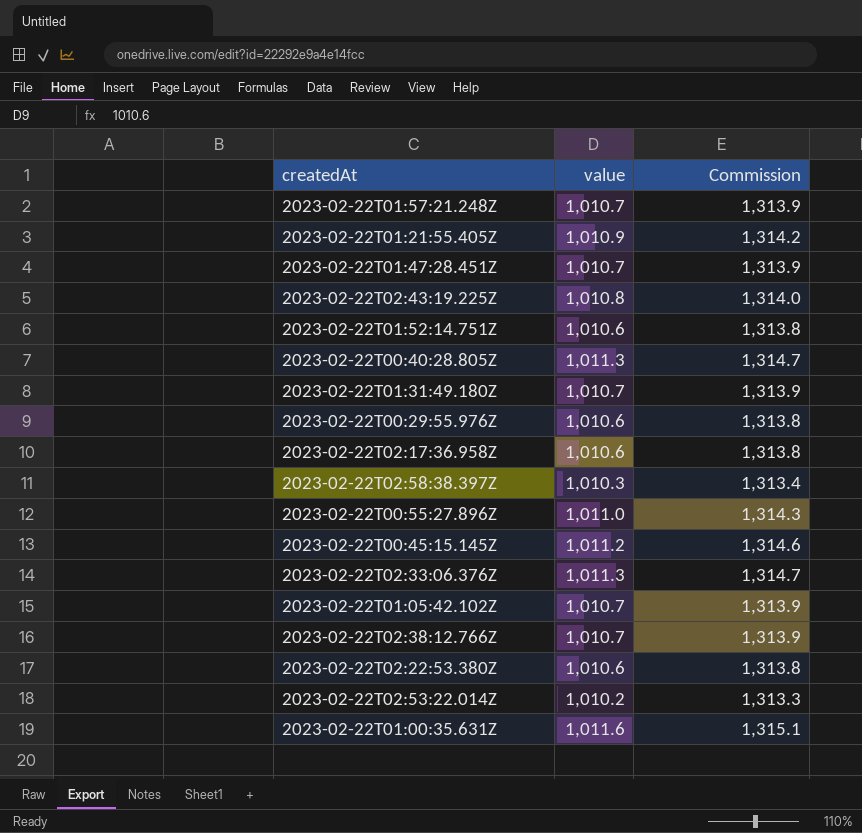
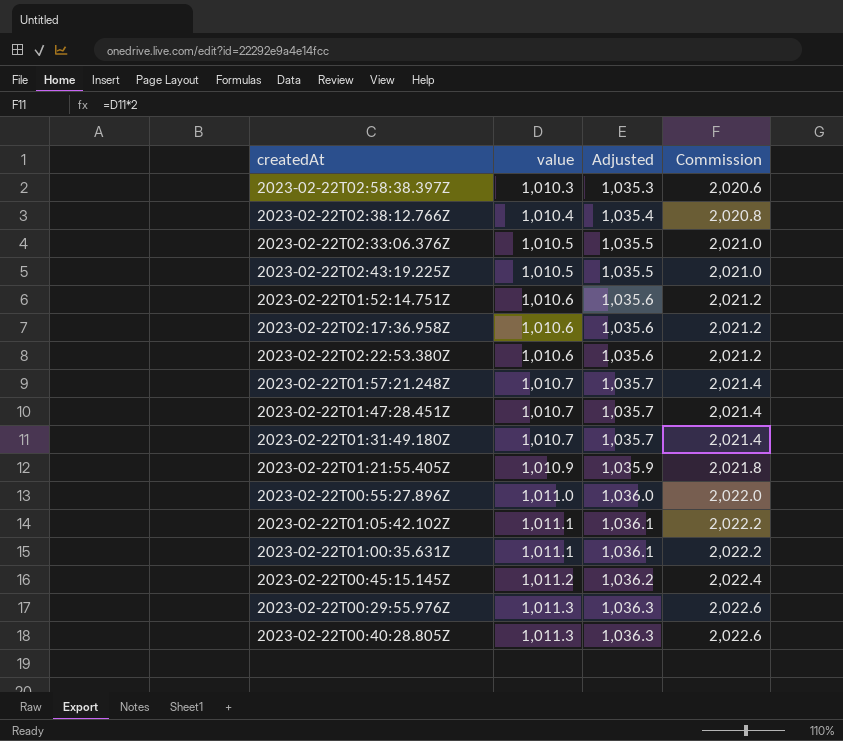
row order: none -> value ascending
column Adjusted | formula: none -> [value] + 25
column Commission | formula: [value] * 1.3 -> [value] * 2
row 2023-02-22T02:53:22.014Z: 1,010.2 | 1,313.3 -> none
2023-02-22T02:38:12.766Z | value: 1,010.7 -> 1,010.4
2023-02-22T02:33:06.376Z | value: 1,011.3 -> 1,010.5
2023-02-22T02:43:19.225Z | value: 1,010.8 -> 1,010.5
2023-02-22T01:05:42.102Z | value: 1,010.7 -> 1,011.1
2023-02-22T01:00:35.631Z | value: 1,011.6 -> 1,011.1
2023-02-22T00:29:55.976Z | value: 1,010.6 -> 1,011.3

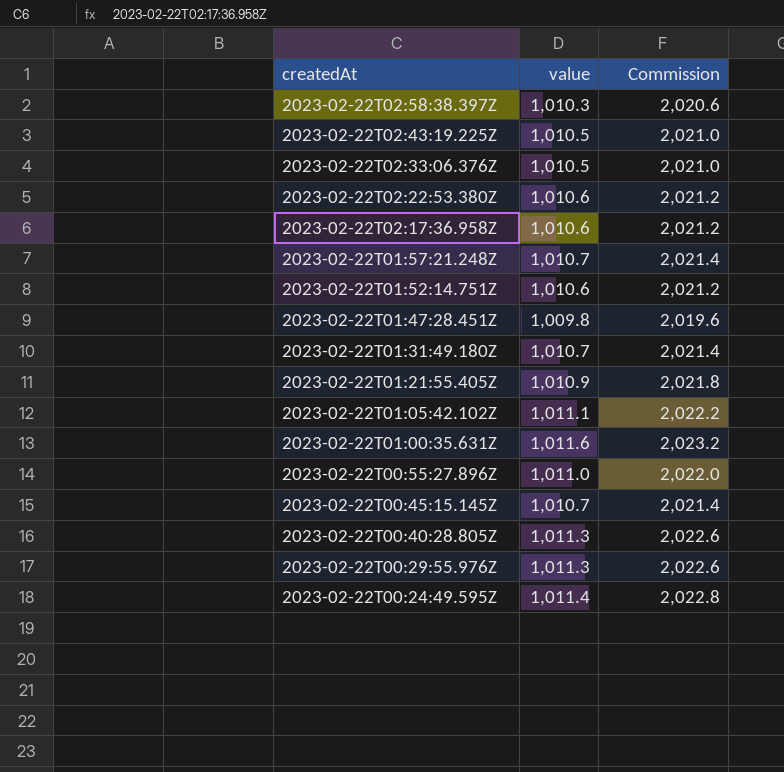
row order: value ascending -> createdAt descending
column Adjusted | formula: [value] + 25 -> none
row 2023-02-22T02:38:12.766Z: 1,010.4 | 1,035.4 | 2,020.8 -> none
2023-02-22T01:47:28.451Z | value: 1,010.7 -> 1,009.8
2023-02-22T01:47:28.451Z | Commission: 2,021.4 -> 2,019.6
2023-02-22T01:00:35.631Z | value: 1,011.1 -> 1,011.6
2023-02-22T01:00:35.631Z | Commission: 2,022.2 -> 2,023.2
2023-02-22T00:45:15.145Z | value: 1,011.2 -> 1,010.7
2023-02-22T00:45:15.145Z | Commission: 2,022.4 -> 2,021.4
row 2023-02-22T00:24:49.595Z: none -> 1,011.4 | 2,022.8

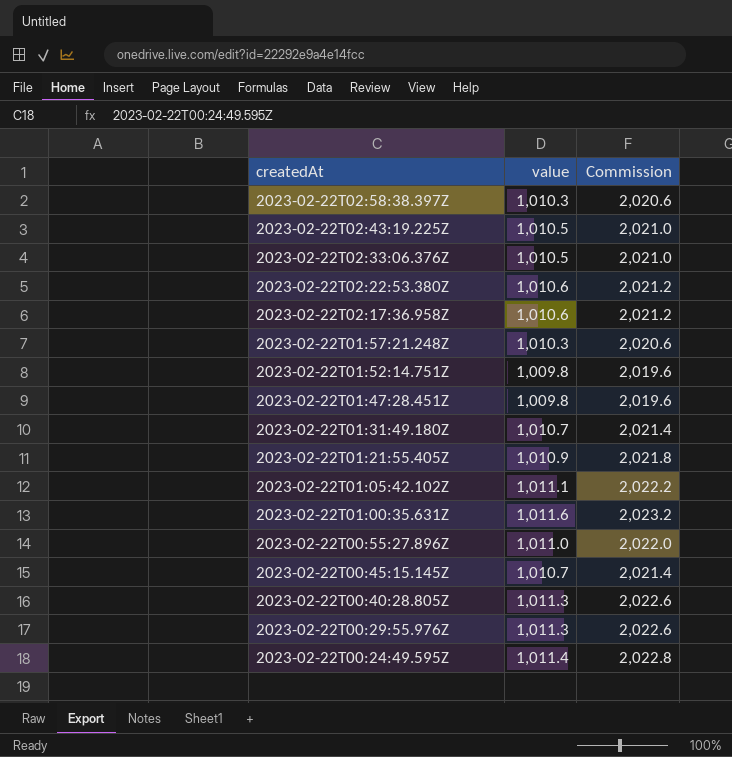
2023-02-22T01:57:21.248Z | value: 1,010.7 -> 1,010.3
2023-02-22T01:57:21.248Z | Commission: 2,021.4 -> 2,020.6
2023-02-22T01:52:14.751Z | value: 1,010.6 -> 1,009.8
2023-02-22T01:52:14.751Z | Commission: 2,021.2 -> 2,019.6

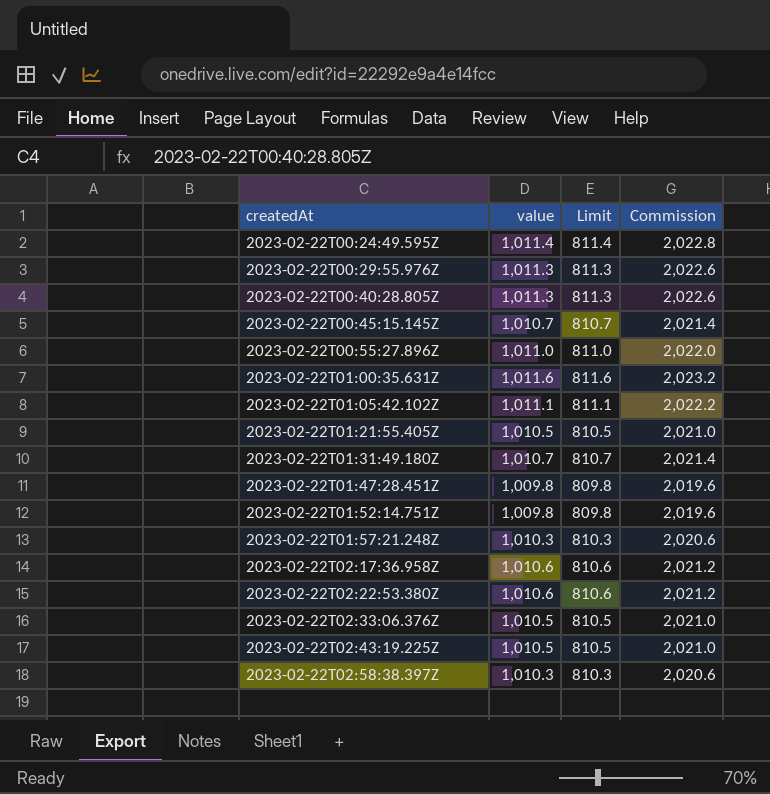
row order: createdAt descending -> createdAt ascending
column Limit | formula: none -> [value] - 200
2023-02-22T01:21:55.405Z | value: 1,010.9 -> 1,010.5
2023-02-22T01:21:55.405Z | Commission: 2,021.8 -> 2,021.0

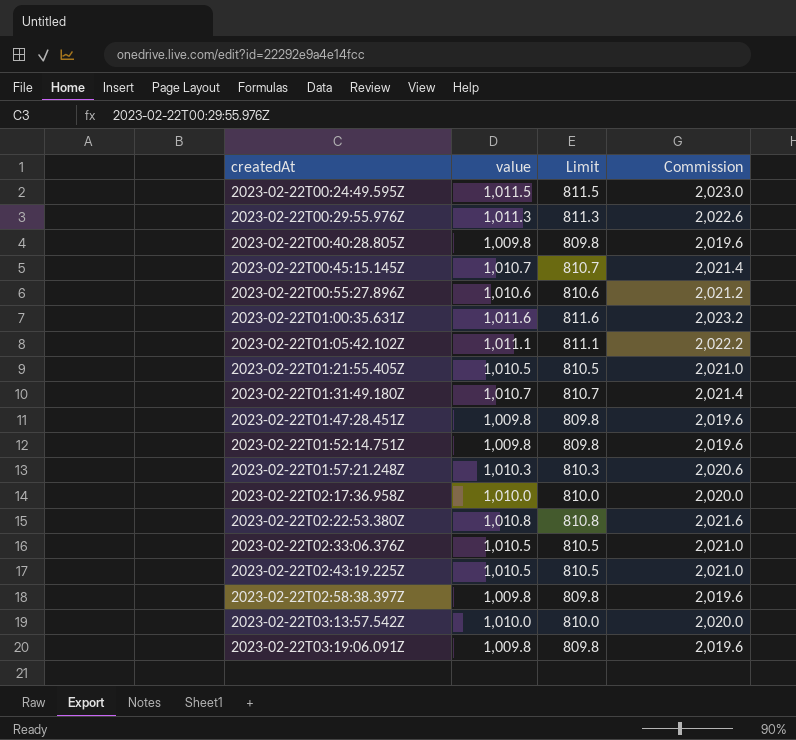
2023-02-22T00:24:49.595Z | value: 1,011.4 -> 1,011.5
2023-02-22T00:24:49.595Z | Limit: 811.4 -> 811.5
2023-02-22T00:24:49.595Z | Commission: 2,022.8 -> 2,023.0
2023-02-22T00:40:28.805Z | value: 1,011.3 -> 1,009.8
2023-02-22T00:40:28.805Z | Limit: 811.3 -> 809.8
2023-02-22T00:40:28.805Z | Commission: 2,022.6 -> 2,019.6
2023-02-22T00:55:27.896Z | value: 1,011.0 -> 1,010.6
2023-02-22T00:55:27.896Z | Limit: 811.0 -> 810.6
2023-02-22T00:55:27.896Z | Commission: 2,022.0 -> 2,021.2
2023-02-22T02:17:36.958Z | value: 1,010.6 -> 1,010.0
2023-02-22T02:17:36.958Z | Limit: 810.6 -> 810.0
2023-02-22T02:17:36.958Z | Commission: 2,021.2 -> 2,020.0
2023-02-22T02:22:53.380Z | value: 1,010.6 -> 1,010.8
2023-02-22T02:22:53.380Z | Limit: 810.6 -> 810.8
2023-02-22T02:22:53.380Z | Commission: 2,021.2 -> 2,021.6
2023-02-22T02:58:38.397Z | value: 1,010.3 -> 1,009.8
2023-02-22T02:58:38.397Z | Limit: 810.3 -> 809.8
2023-02-22T02:58:38.397Z | Commission: 2,020.6 -> 2,019.6
row 2023-02-22T03:13:57.542Z: none -> 1,010.0 | 810.0 | 2,020.0
row 2023-02-22T03:19:06.091Z: none -> 1,009.8 | 809.8 | 2,019.6

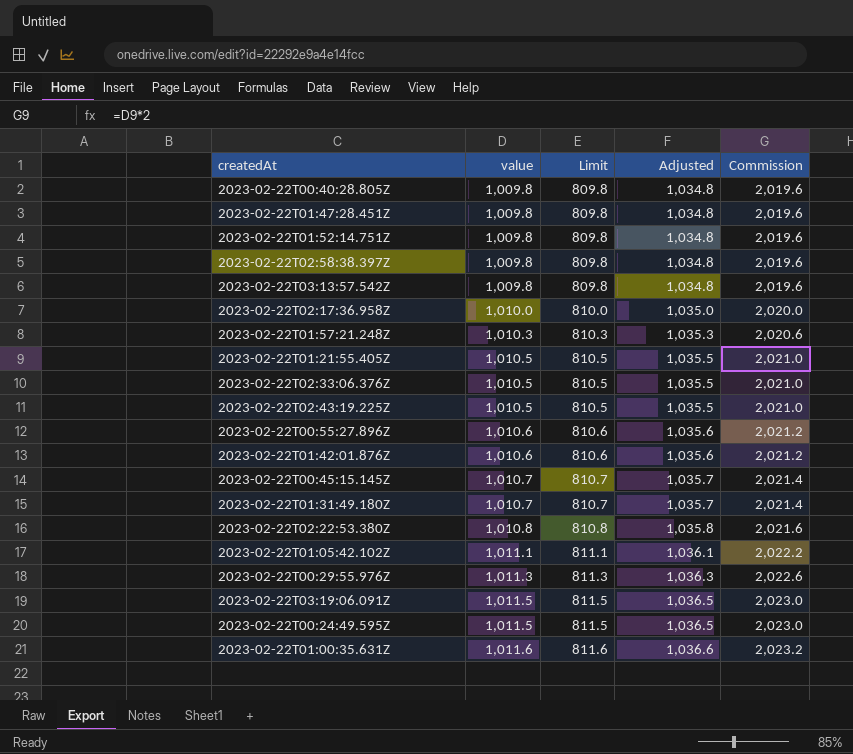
row order: createdAt ascending -> value ascending
column Adjusted | formula: none -> [value] + 25
2023-02-22T03:13:57.542Z | value: 1,010.0 -> 1,009.8
2023-02-22T03:13:57.542Z | Limit: 810.0 -> 809.8
2023-02-22T03:13:57.542Z | Commission: 2,020.0 -> 2,019.6
row 2023-02-22T01:42:01.876Z: none -> 1,010.6 | 810.6 | 1,035.6 | 2,021.2
2023-02-22T03:19:06.091Z | value: 1,009.8 -> 1,011.5
2023-02-22T03:19:06.091Z | Limit: 809.8 -> 811.5
2023-02-22T03:19:06.091Z | Commission: 2,019.6 -> 2,023.0

